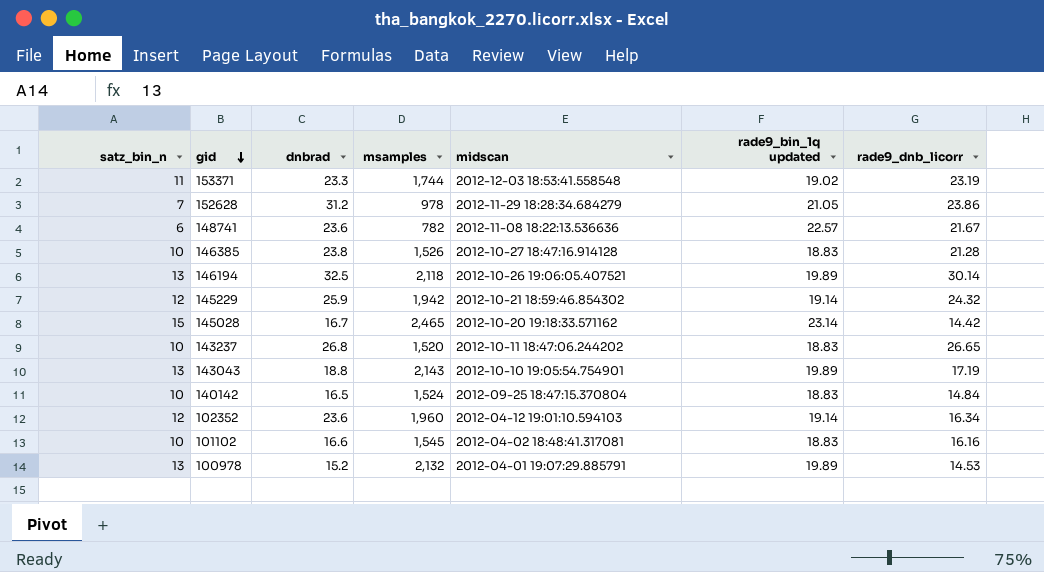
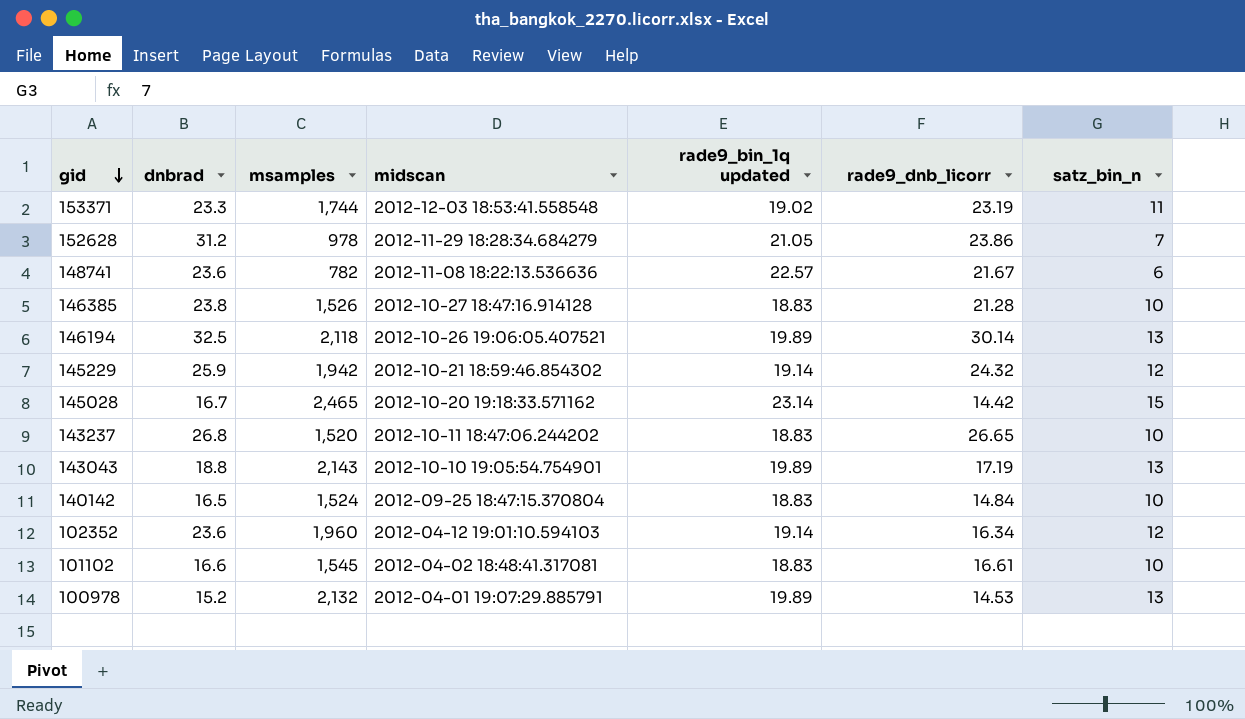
column satz_bin_n | position: 1 -> 7
101102 | rade9_dnb_licorr: 16.16 -> 16.61

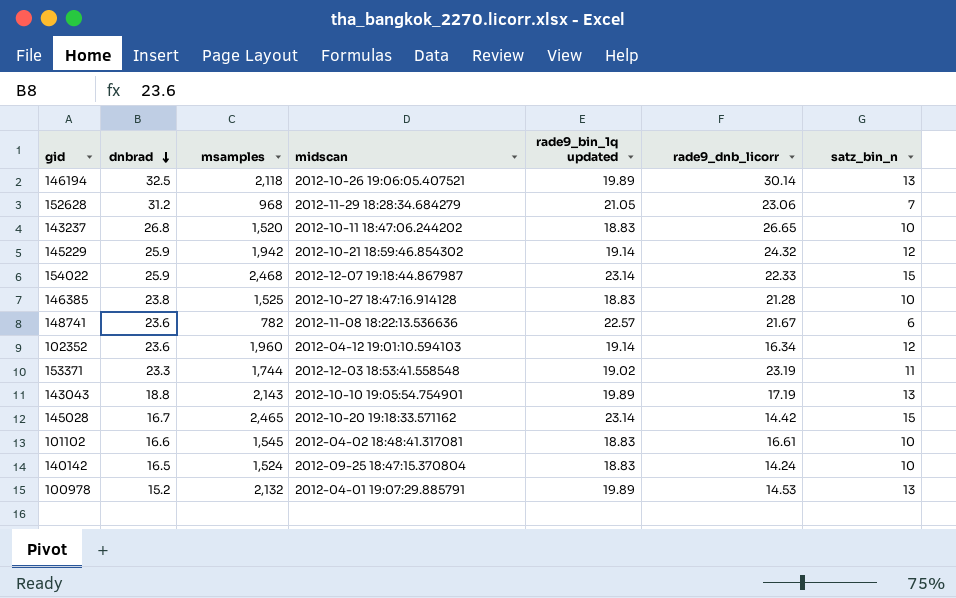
row order: gid descending -> dnbrad descending
152628 | msamples: 978 -> 968
152628 | rade9_dnb_licorr: 23.86 -> 23.06
row 154022: none -> 25.9 | 2,468 | 2012-12-07 19:18:44.867987 | 23.14 | 22.33 | 15
146385 | msamples: 1,526 -> 1,525
140142 | rade9_dnb_licorr: 14.84 -> 14.24

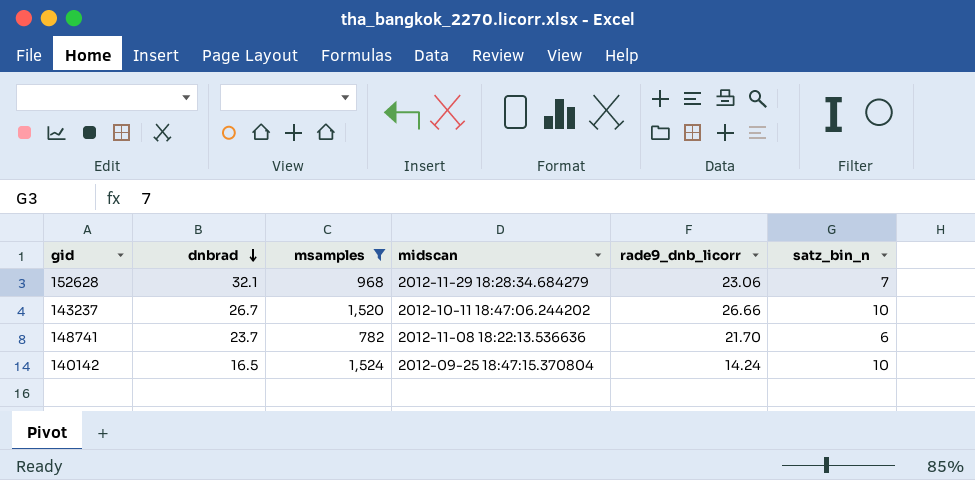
filter: none -> msamples <= 1,524
column rade9_bin_1q updated | position: 5 -> none
152628 | dnbrad: 31.2 -> 32.1
143237 | dnbrad: 26.8 -> 26.7
143237 | rade9_dnb_licorr: 26.65 -> 26.66
148741 | dnbrad: 23.6 -> 23.7
148741 | rade9_dnb_licorr: 21.67 -> 21.70

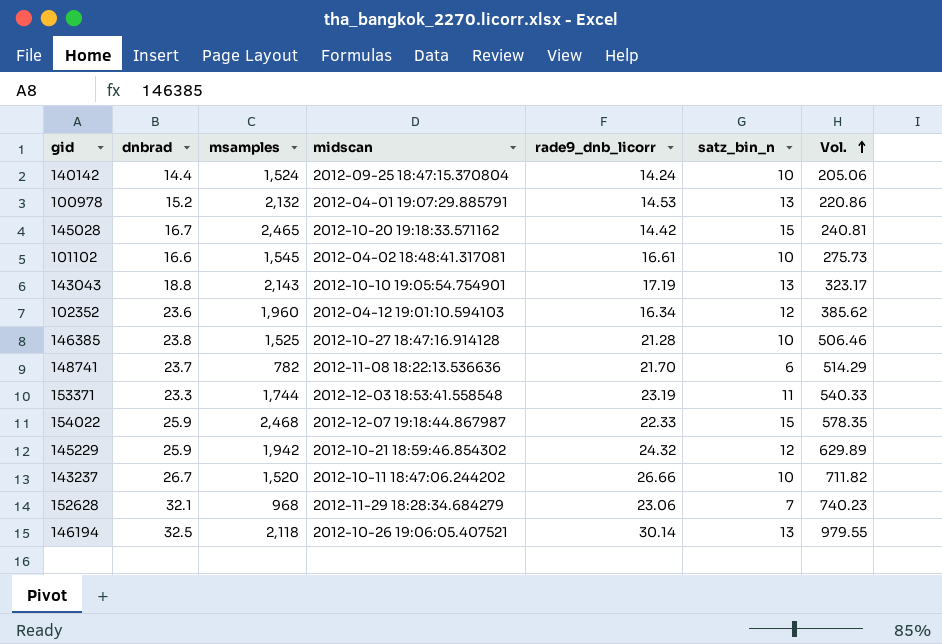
filter: msamples <= 1,524 -> none
row order: dnbrad descending -> Vol. ascending
column Vol. | formula: none -> [dnbrad] * [rade9_dnb_licorr]
140142 | dnbrad: 16.5 -> 14.4

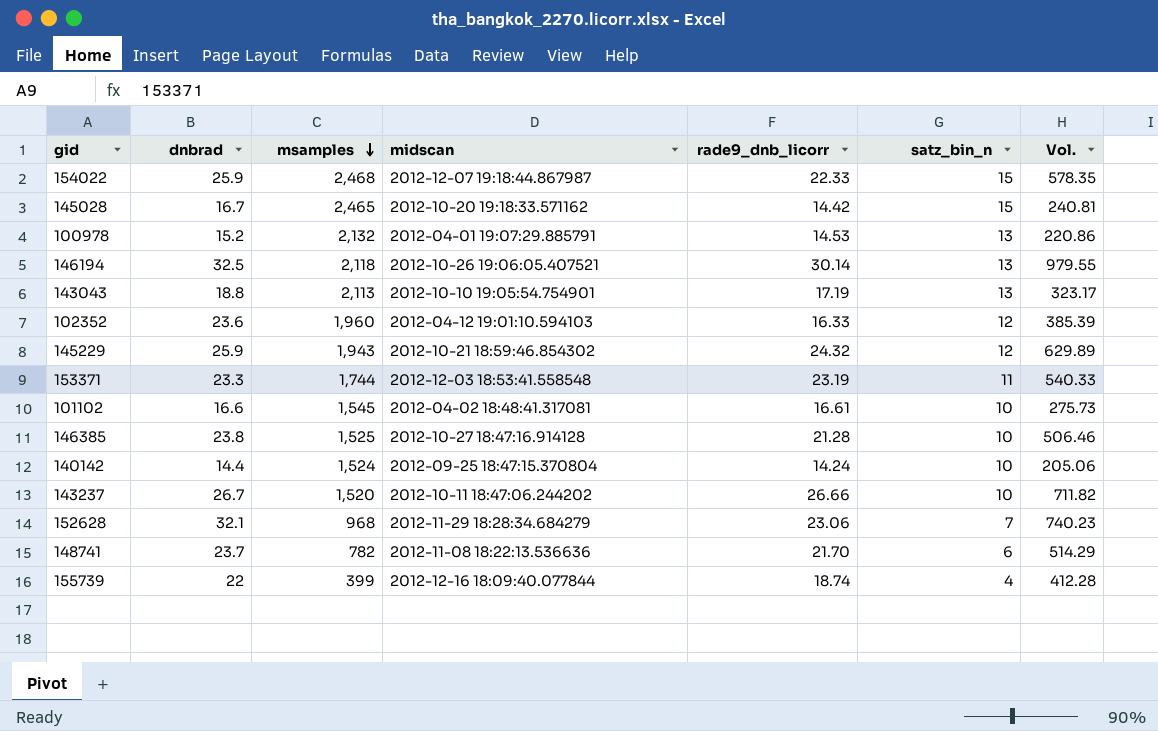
row order: Vol. ascending -> msamples descending
143043 | msamples: 2,143 -> 2,113
102352 | rade9_dnb_licorr: 16.34 -> 16.33
102352 | Vol.: 385.62 -> 385.39
145229 | msamples: 1,942 -> 1,943
row 155739: none -> 22 | 399 | 2012-12-16 18:09:40.077844 | 18.74 | 4 | 412.28

